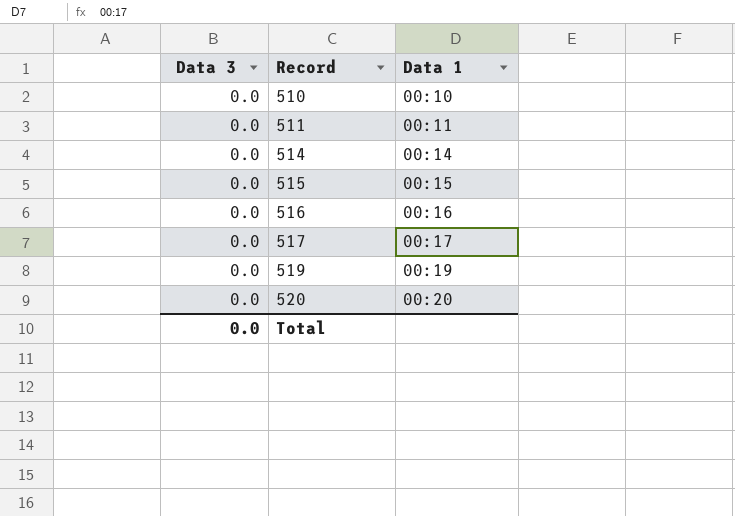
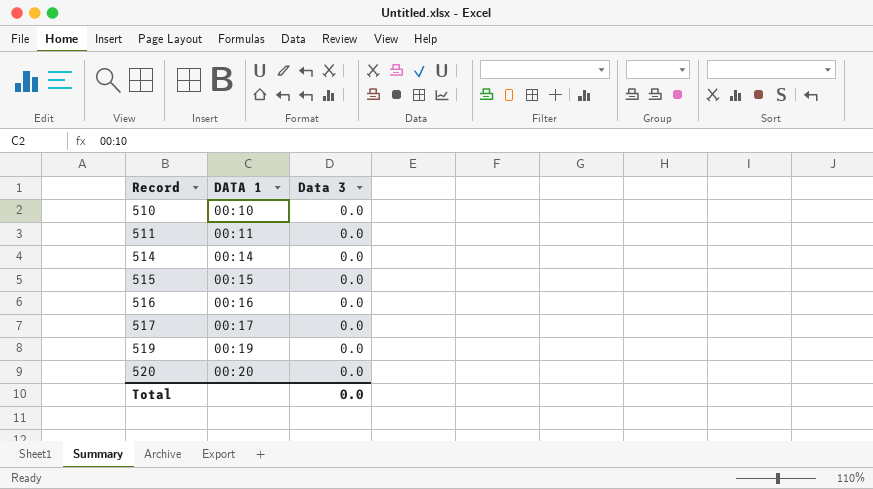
column name: Data 1 -> DATA 1
column Data 3 | position: 1 -> 3

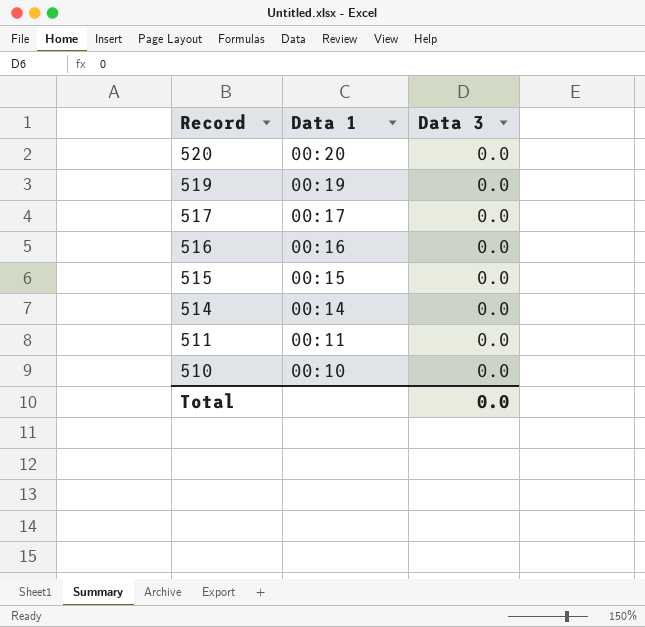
row order: Record ascending -> Record descending
column name: DATA 1 -> Data 1

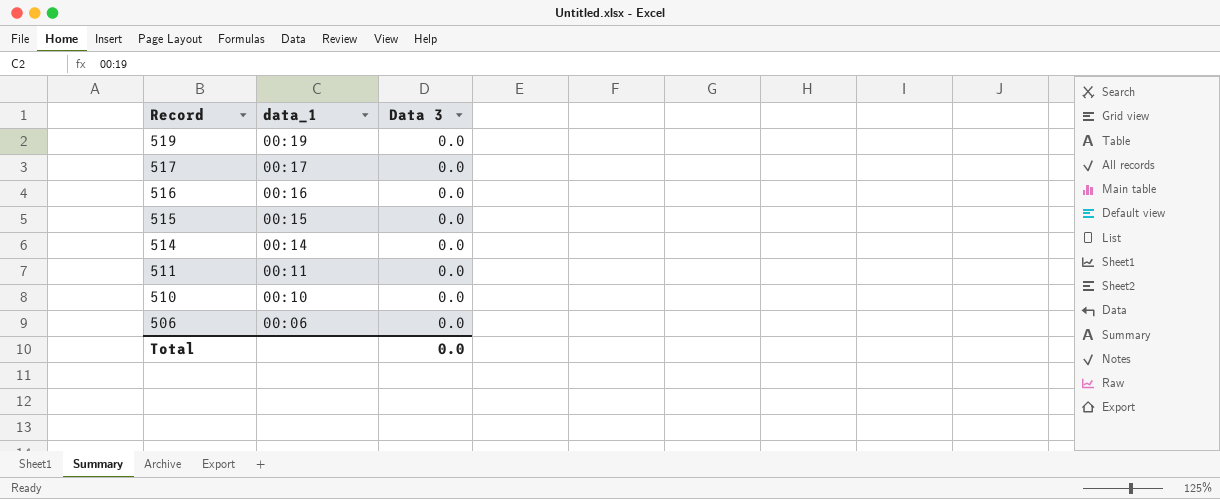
column name: Data 1 -> data_1
row 520: 00:20 | 0.0 -> none
row 506: none -> 00:06 | 0.0

